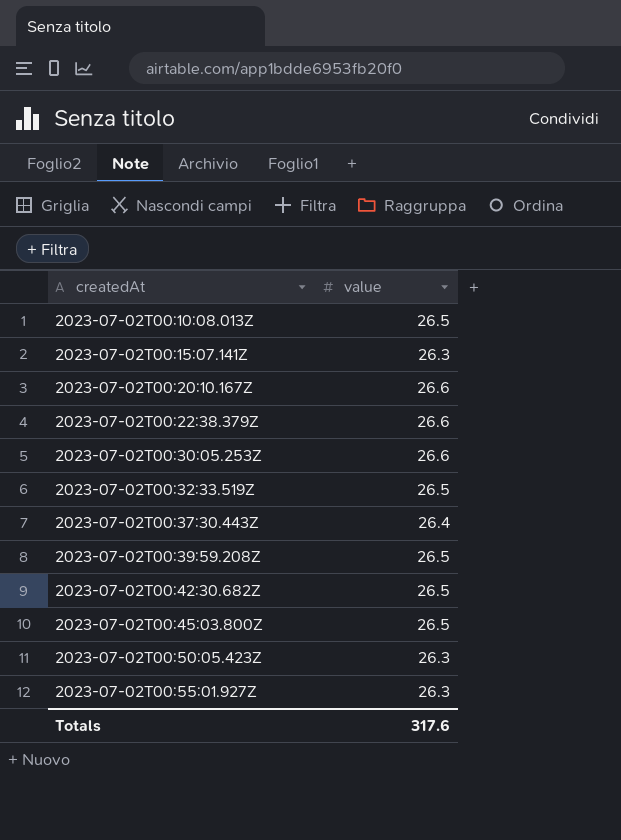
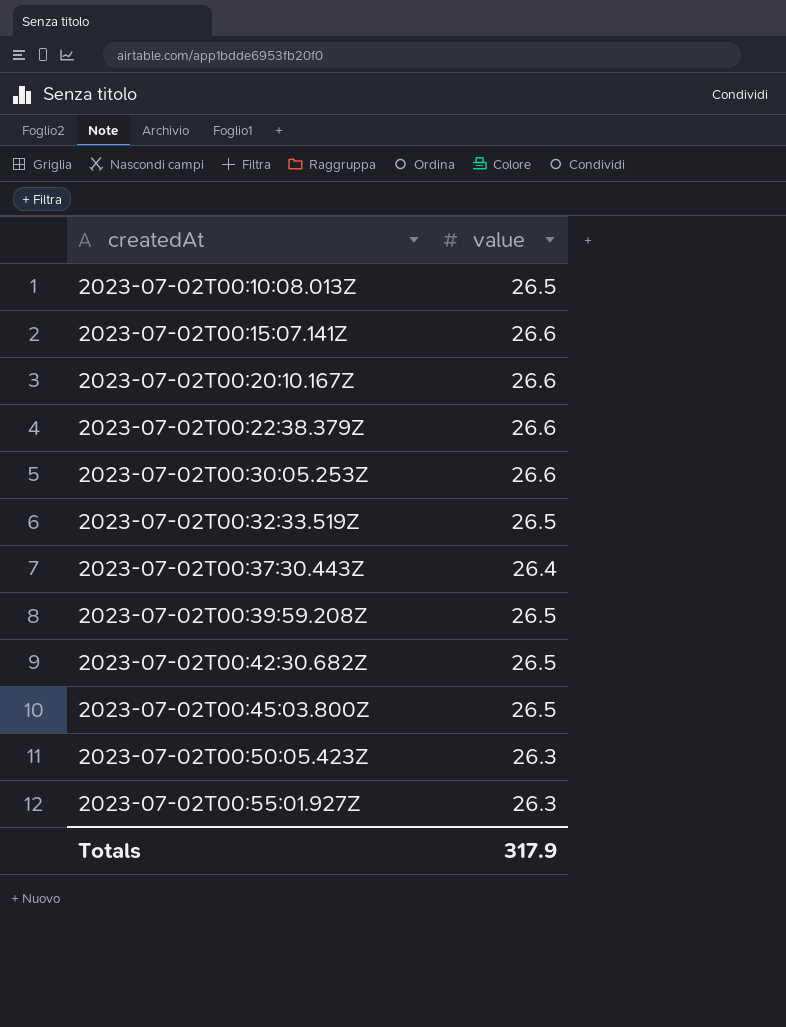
2023-07-02T00:15:07.141Z | value: 26.3 -> 26.6
Totals | value: 317.6 -> 317.9

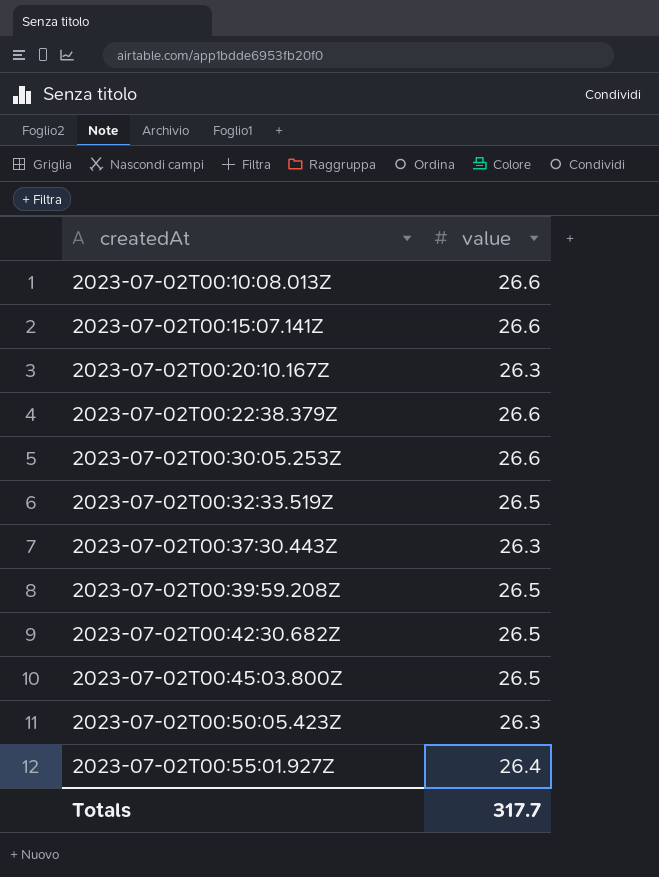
2023-07-02T00:10:08.013Z | value: 26.5 -> 26.6
2023-07-02T00:20:10.167Z | value: 26.6 -> 26.3
2023-07-02T00:37:30.443Z | value: 26.4 -> 26.3
2023-07-02T00:55:01.927Z | value: 26.3 -> 26.4
Totals | value: 317.9 -> 317.7

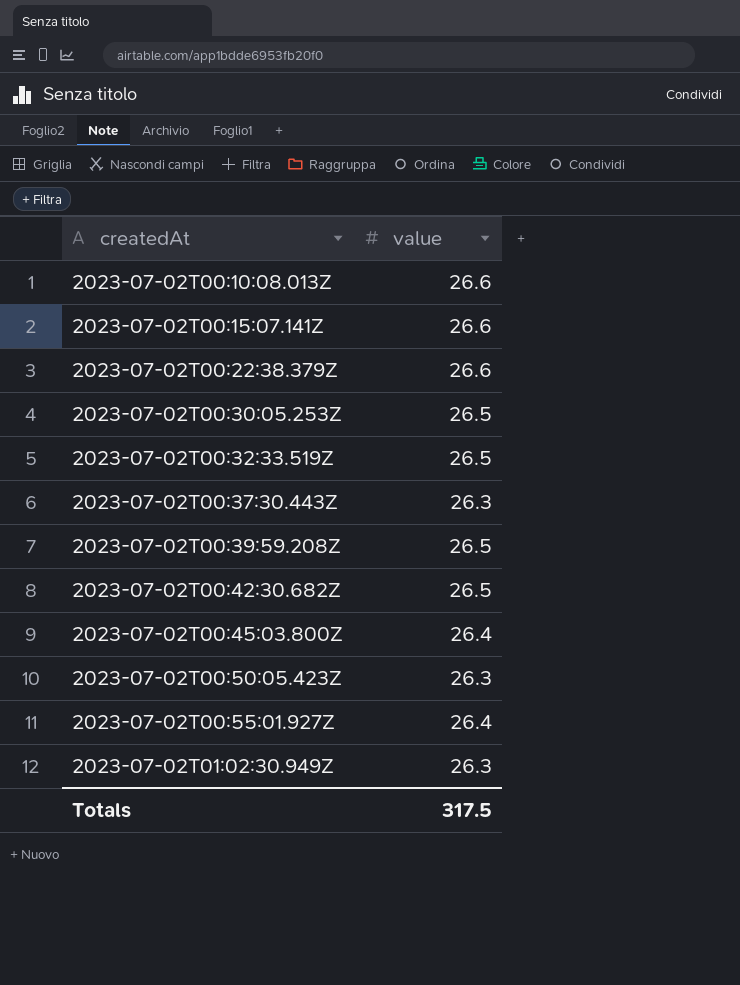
row 2023-07-02T00:20:10.167Z: 26.3 -> none
2023-07-02T00:30:05.253Z | value: 26.6 -> 26.5
2023-07-02T00:45:03.800Z | value: 26.5 -> 26.4
row 2023-07-02T01:02:30.949Z: none -> 26.3
Totals | value: 317.7 -> 317.5

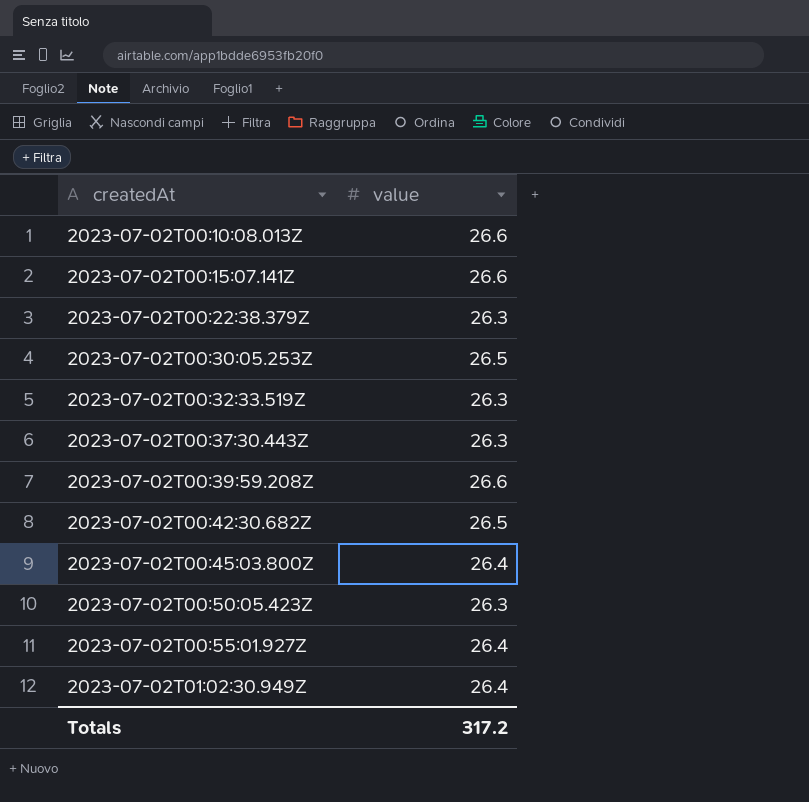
2023-07-02T00:22:38.379Z | value: 26.6 -> 26.3
2023-07-02T00:32:33.519Z | value: 26.5 -> 26.3
2023-07-02T00:39:59.208Z | value: 26.5 -> 26.6
2023-07-02T01:02:30.949Z | value: 26.3 -> 26.4
Totals | value: 317.5 -> 317.2

